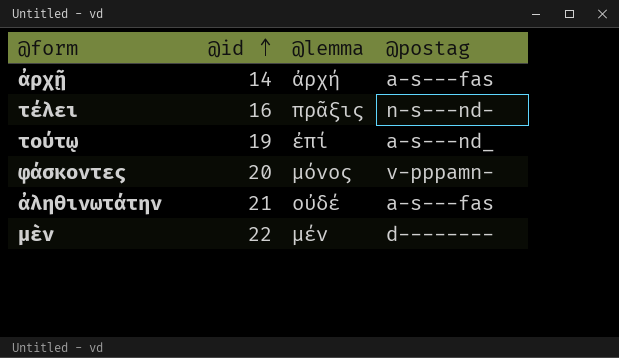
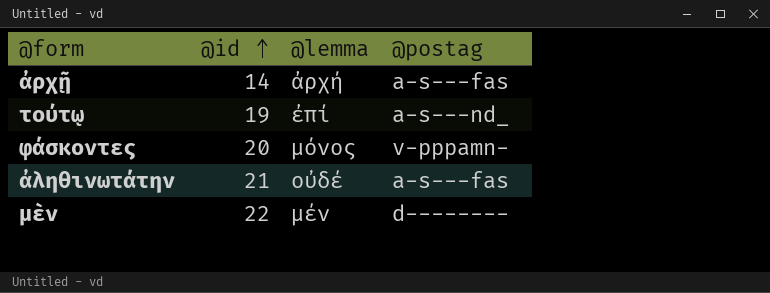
row τέλει: 16 | πρᾶξις | n-s---nd- -> none

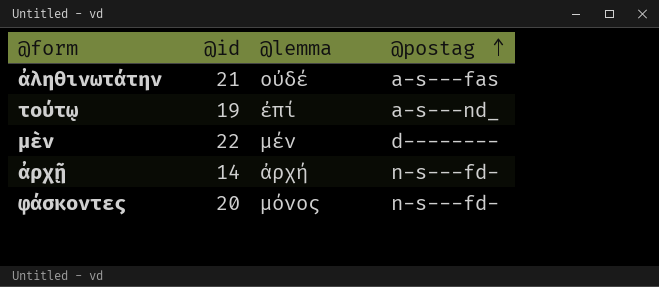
row order: @id ascending -> @postag ascending
ἀρχῇ | @postag: a-s---fas -> n-s---fd-
φάσκοντες | @postag: v-pppamn- -> n-s---fd-

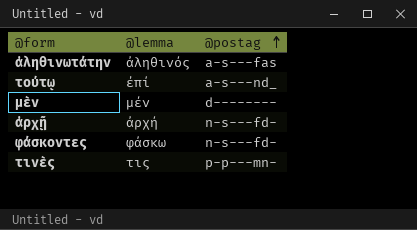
column @id | position: 2 -> none
ἀληθινωτάτην | @lemma: οὐδέ -> ἀληθινός
φάσκοντες | @lemma: μόνος -> φάσκω
row τινὲς: none -> τις | p-p---mn-

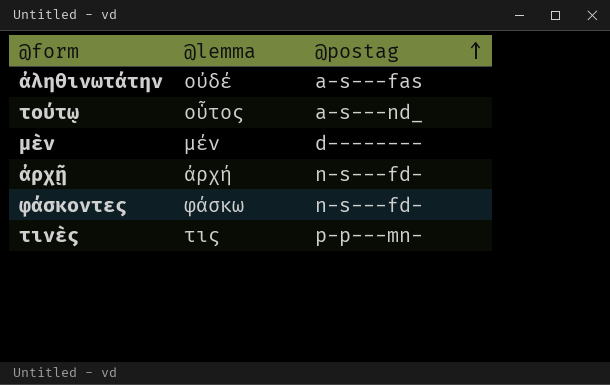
ἀληθινωτάτην | @lemma: ἀληθινός -> οὐδέ
τούτῳ | @lemma: ἐπί -> οὗτος

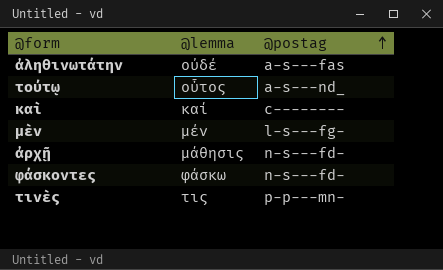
row καὶ: none -> καί | c--------
μὲν | @postag: d-------- -> l-s---fg-
ἀρχῇ | @lemma: ἀρχή -> μάθησις

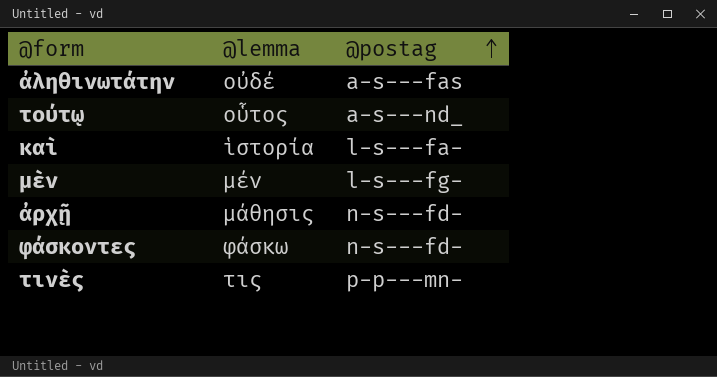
καὶ | @lemma: καί -> ἱστορία
καὶ | @postag: c-------- -> l-s---fa-

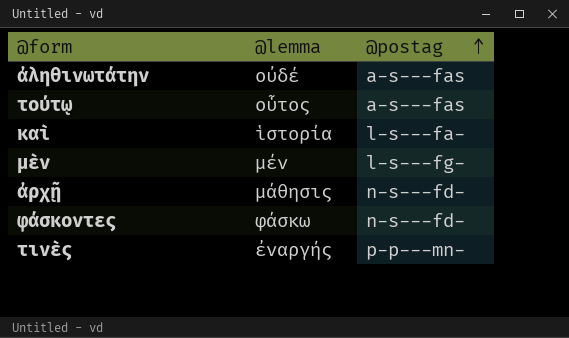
τούτῳ | @postag: a-s---nd_ -> a-s---fas
τινὲς | @lemma: τις -> ἐναργής

